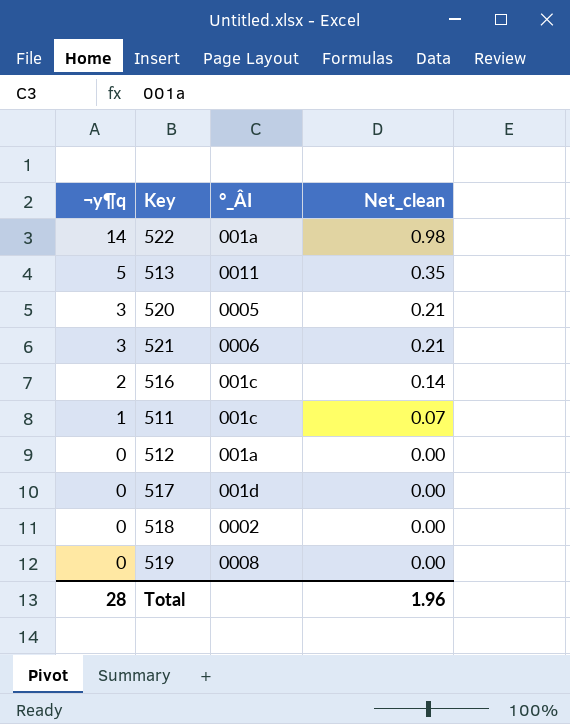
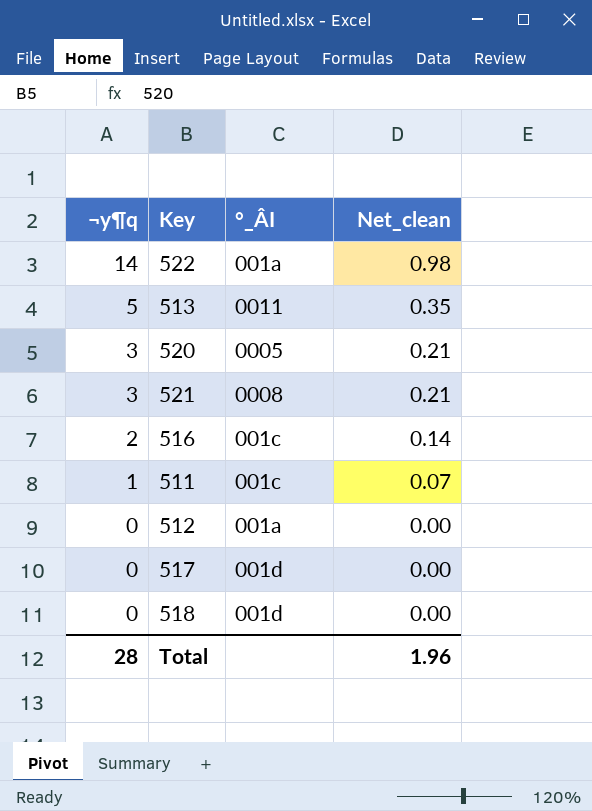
row 519: 0 | 0008 | 0.00 -> none
521 | °_ÂI: 0006 -> 0008
518 | °_ÂI: 0002 -> 001d

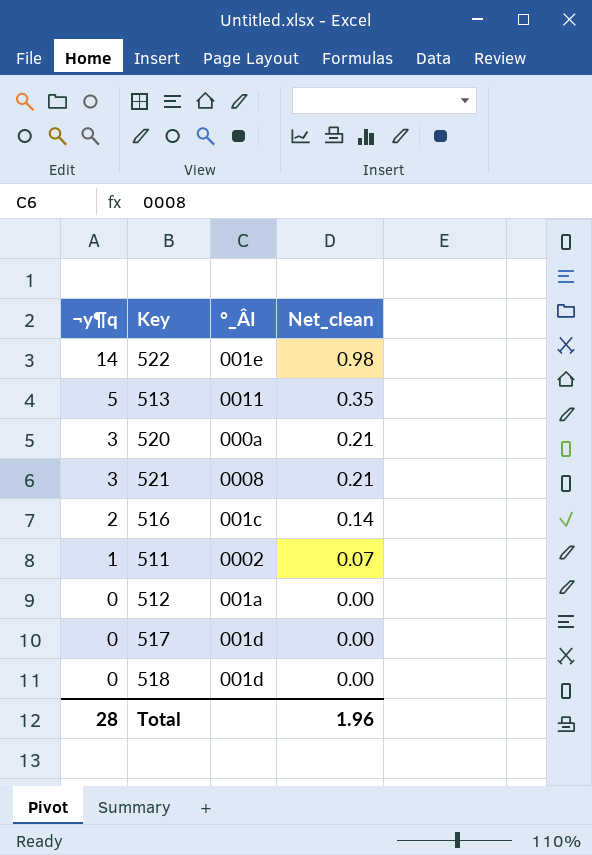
522 | °_ÂI: 001a -> 001e
520 | °_ÂI: 0005 -> 000a
511 | °_ÂI: 001c -> 0002

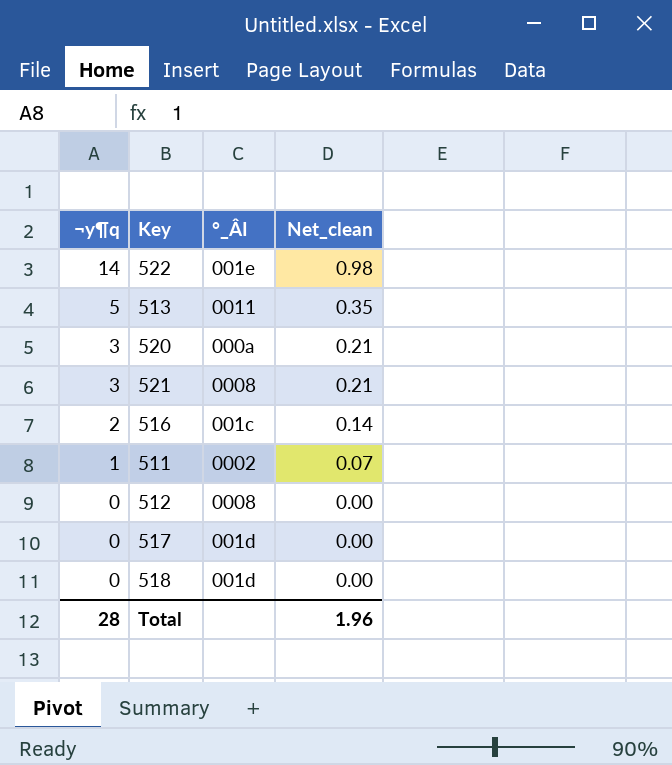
512 | °_ÂI: 001a -> 0008

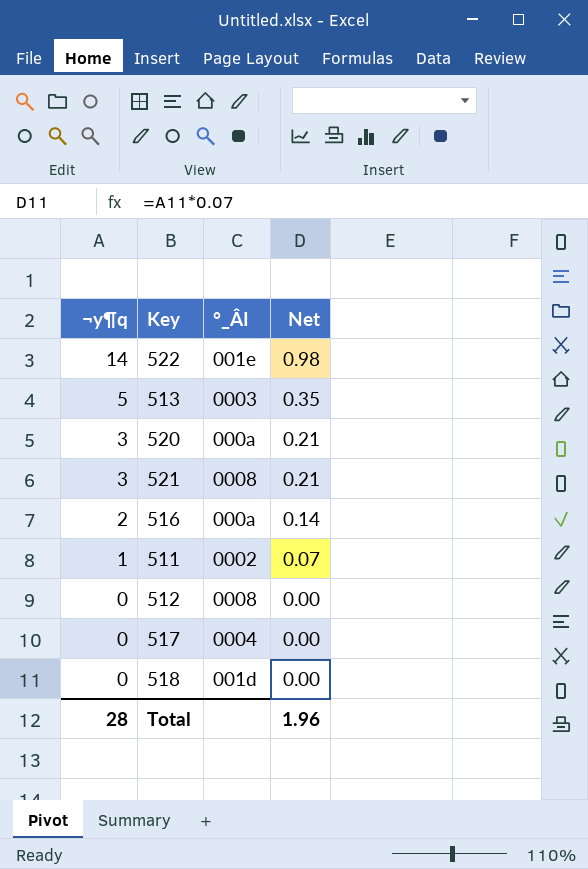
column name: Net_clean -> Net
513 | °_ÂI: 0011 -> 0003
516 | °_ÂI: 001c -> 000a
517 | °_ÂI: 001d -> 0004

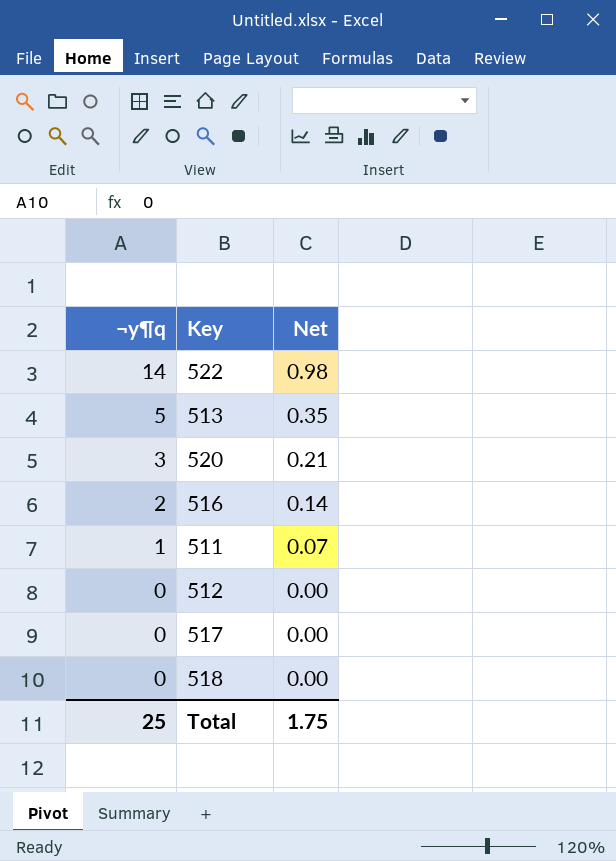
column °_ÂI | position: 3 -> none
row 521: 3 | 0008 | 0.21 -> none
Total | ¬y¶q: 28 -> 25
Total | Net: 1.96 -> 1.75

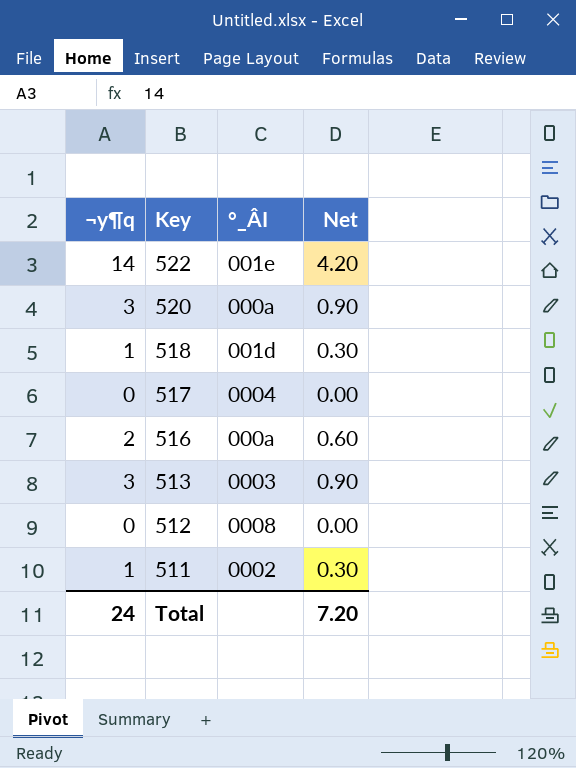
row order: ¬y¶q descending -> Key descending
column °_ÂI | position: none -> 3
column Net | formula: [¬y¶q] * 0.07 -> [¬y¶q] * 0.3
518 | ¬y¶q: 0 -> 1
513 | ¬y¶q: 5 -> 3
Total | ¬y¶q: 25 -> 24
Total | Net: 1.75 -> 7.20

